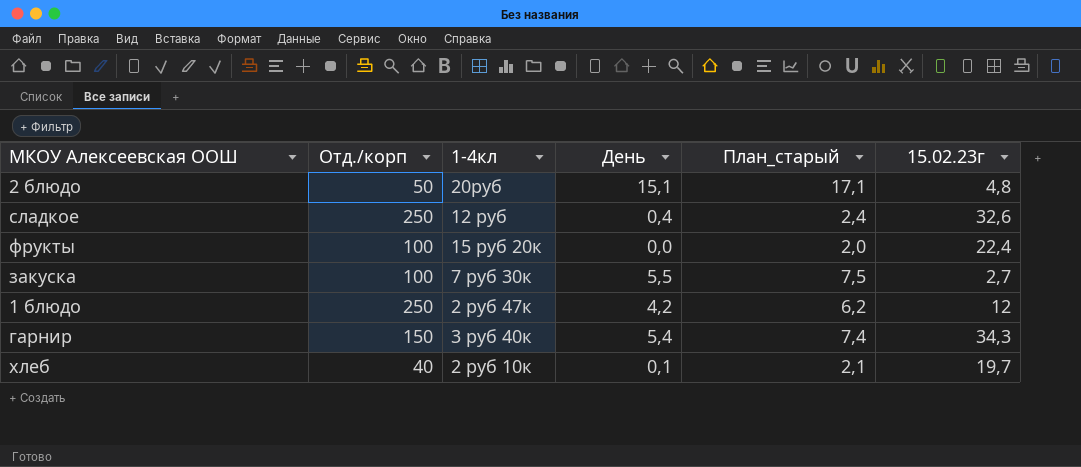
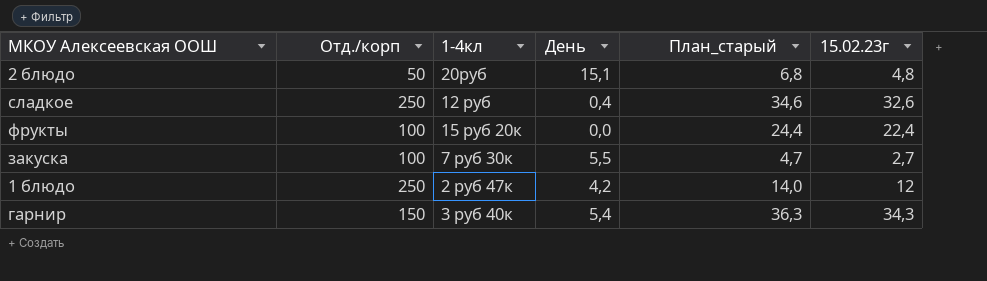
column План_старый | formula: [День] + 2 -> [15.02.23г] + 2
row хлеб: 40 | 2 руб 10к | 0,1 | 2,1 | 19,7 -> none

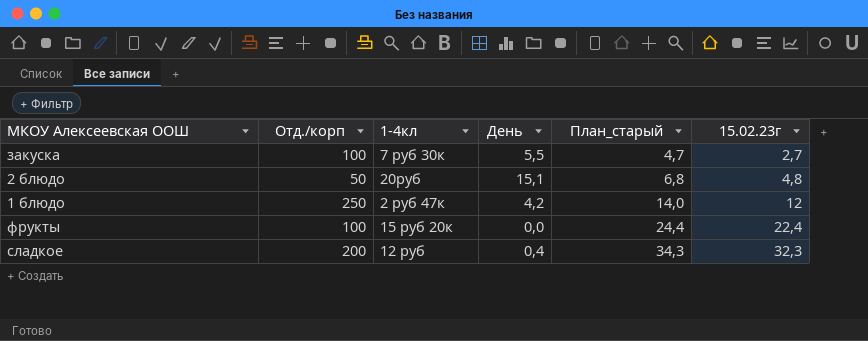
row order: none -> План_старый ascending
row гарнир: 150 | 3 руб 40к | 5,4 | 36,3 | 34,3 -> none
сладкое | Отд./корп: 250 -> 200
сладкое | План_старый: 34,6 -> 34,3
сладкое | 15.02.23г: 32,6 -> 32,3

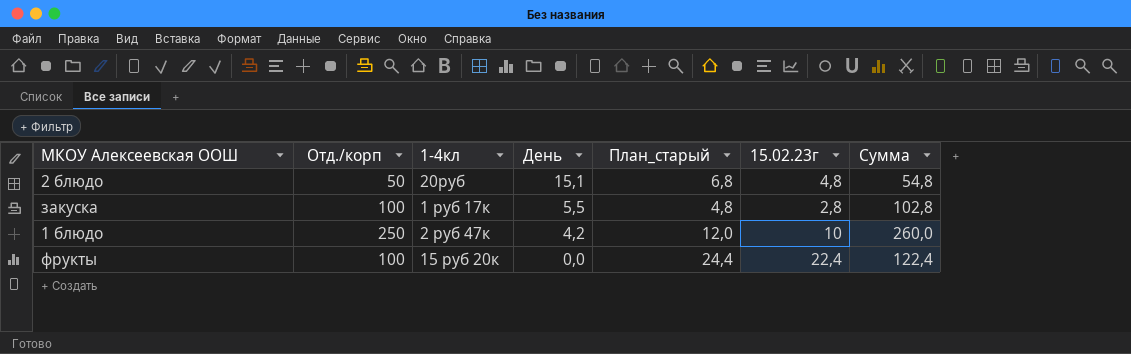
row order: План_старый ascending -> День descending
column Сумма | formula: none -> [Отд./корп] + [15.02.23г]
row сладкое: 200 | 12 руб | 0,4 | 34,3 | 32,3 -> none
закуска | 1-4кл: 7 руб 30к -> 1 руб 17к
закуска | План_старый: 4,7 -> 4,8
закуска | 15.02.23г: 2,7 -> 2,8
1 блюдо | План_старый: 14,0 -> 12,0
1 блюдо | 15.02.23г: 12 -> 10

